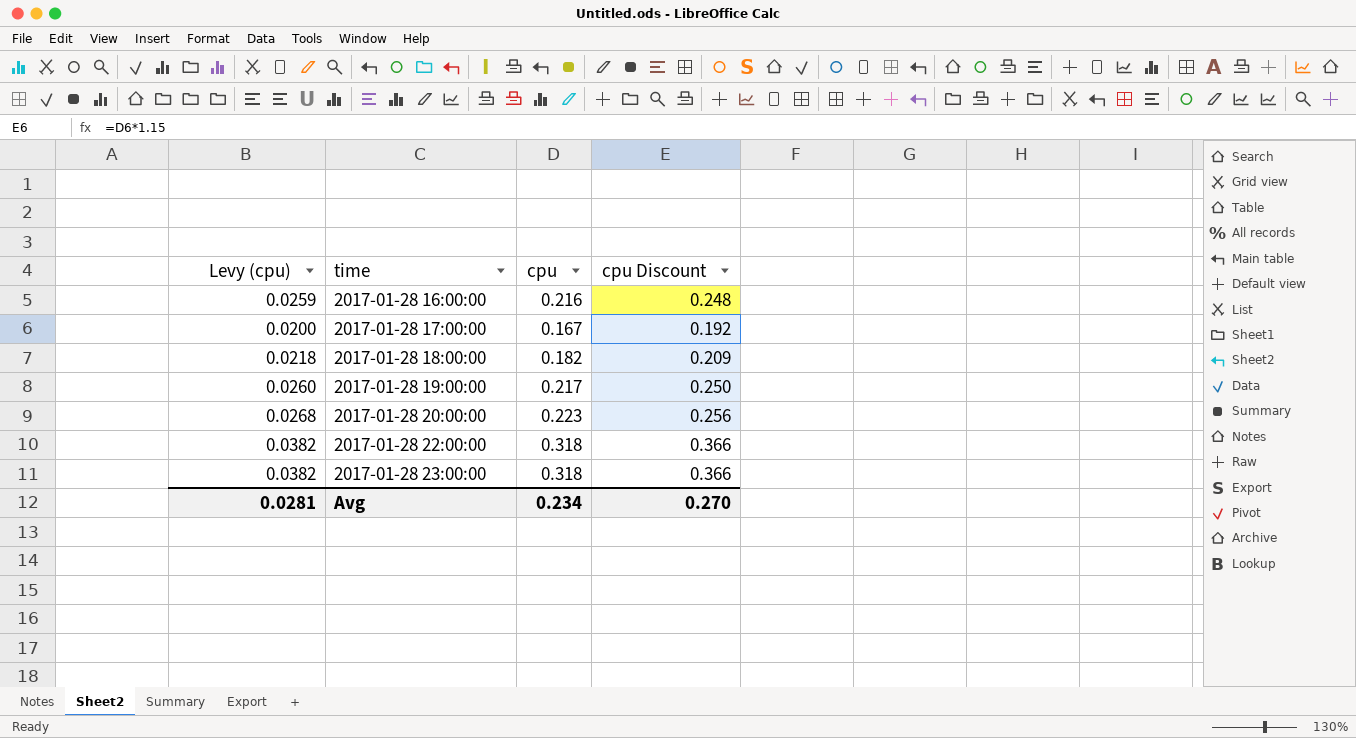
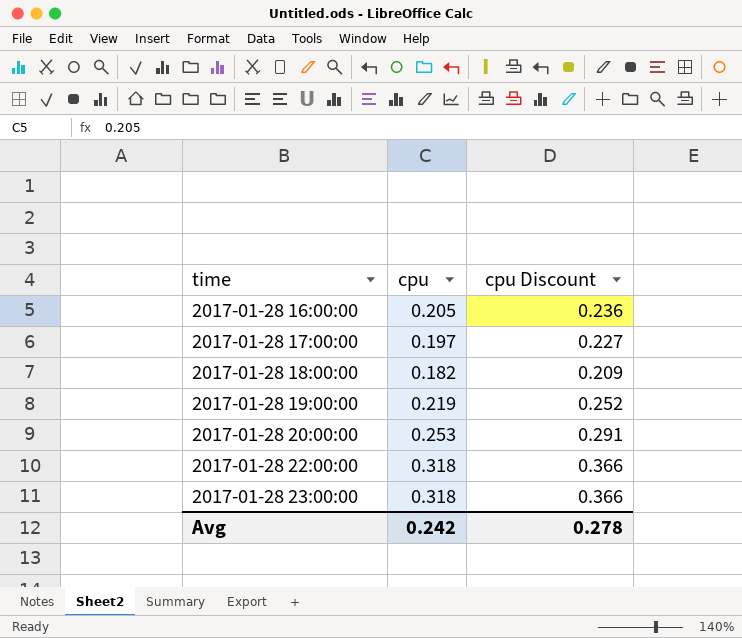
column Levy (cpu) | formula: [cpu] * 0.12 -> none
2017-01-28 16:00:00 | cpu: 0.216 -> 0.205
2017-01-28 16:00:00 | cpu Discount: 0.248 -> 0.236
2017-01-28 17:00:00 | cpu: 0.167 -> 0.197
2017-01-28 17:00:00 | cpu Discount: 0.192 -> 0.227
2017-01-28 19:00:00 | cpu: 0.217 -> 0.219
2017-01-28 19:00:00 | cpu Discount: 0.250 -> 0.252
2017-01-28 20:00:00 | cpu: 0.223 -> 0.253
2017-01-28 20:00:00 | cpu Discount: 0.256 -> 0.291
Avg | cpu: 0.234 -> 0.242
Avg | cpu Discount: 0.270 -> 0.278

